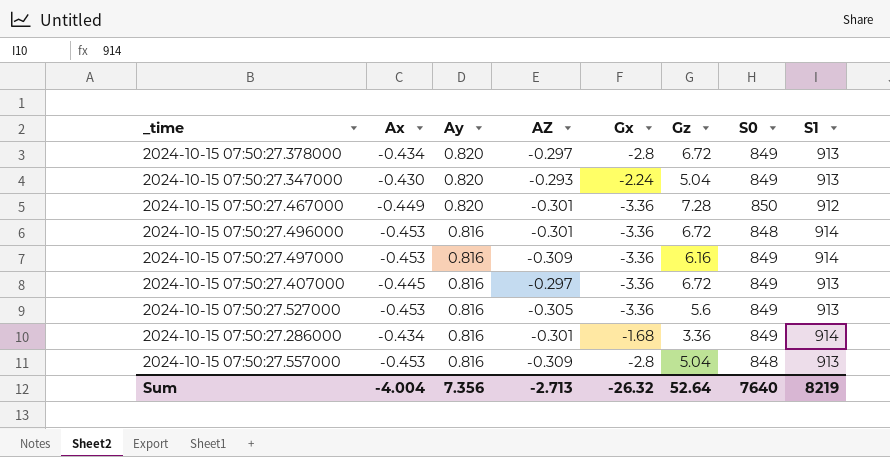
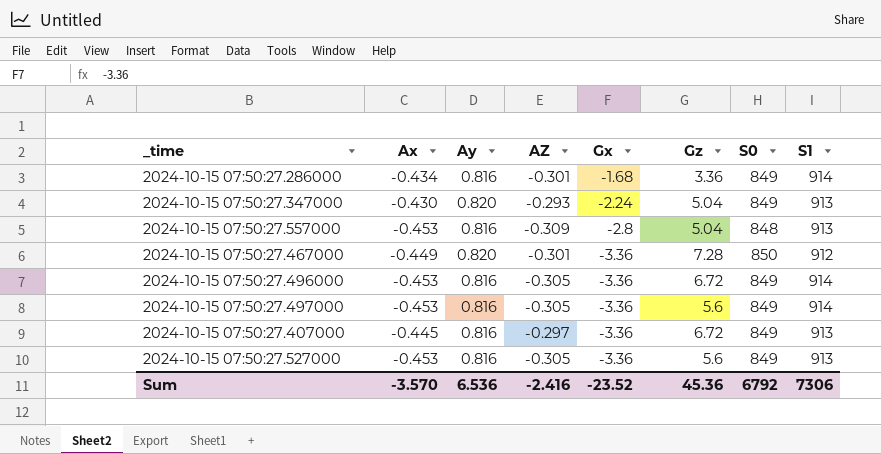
row order: Ay descending -> Gx descending
row 2024-10-15 07:50:27.378000: -0.434 | 0.820 | -0.297 | -2.8 | 6.72 | 849 | 913 -> none
2024-10-15 07:50:27.496000 | AZ: -0.301 -> -0.305
2024-10-15 07:50:27.496000 | S0: 848 -> 849
2024-10-15 07:50:27.497000 | AZ: -0.309 -> -0.305
2024-10-15 07:50:27.497000 | Gz: 6.16 -> 5.6
Sum | Ax: -4.004 -> -3.570
Sum | Ay: 7.356 -> 6.536
Sum | AZ: -2.713 -> -2.416
Sum | Gx: -26.32 -> -23.52
Sum | Gz: 52.64 -> 45.36
Sum | S0: 7640 -> 6792
Sum | S1: 8219 -> 7306

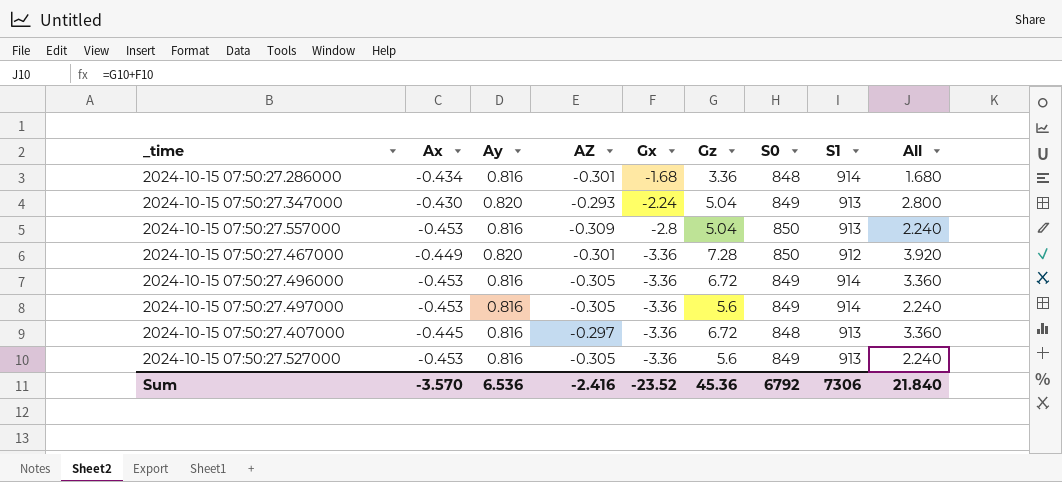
column All | formula: none -> [Gx] + [Gz]
2024-10-15 07:50:27.286000 | S0: 849 -> 848
2024-10-15 07:50:27.557000 | S0: 848 -> 850
2024-10-15 07:50:27.407000 | S0: 849 -> 848

